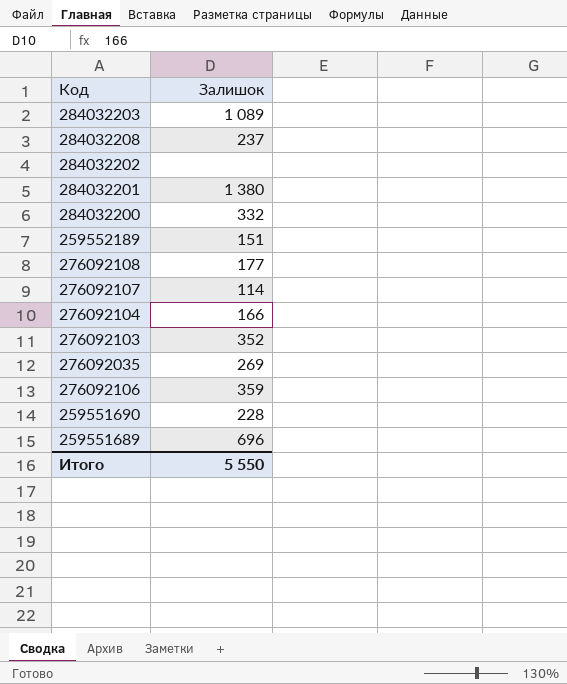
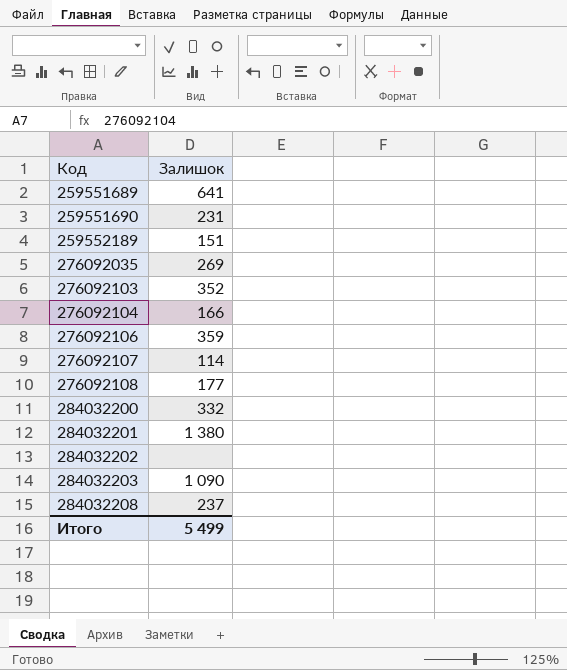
row order: none -> Код ascending
259551689 | Залишок: 696 -> 641
259551690 | Залишок: 228 -> 231
284032203 | Залишок: 1 089 -> 1 090
Итого | Залишок: 5 550 -> 5 499

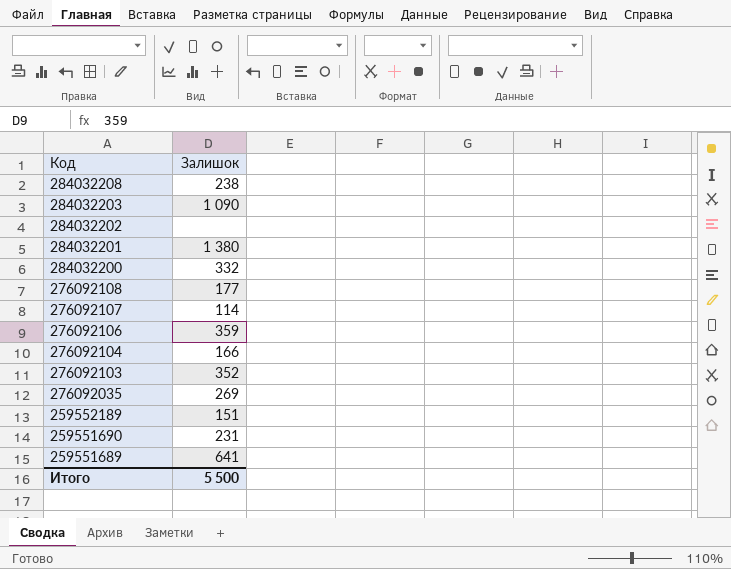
row order: Код ascending -> Код descending
284032208 | Залишок: 237 -> 238
Итого | Залишок: 5 499 -> 5 500

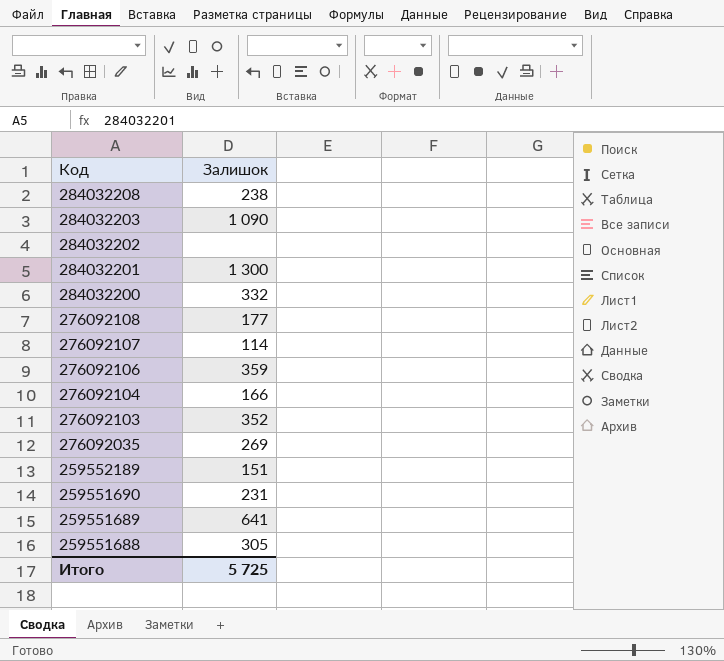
284032201 | Залишок: 1 380 -> 1 300
row 259551688: none -> 305
Итого | Залишок: 5 500 -> 5 725

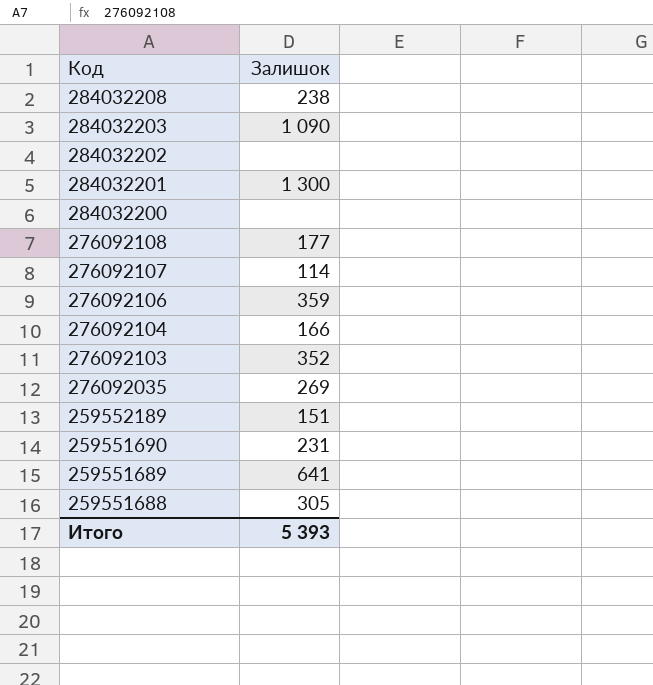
284032200 | Залишок: 332 -> none
Итого | Залишок: 5 725 -> 5 393

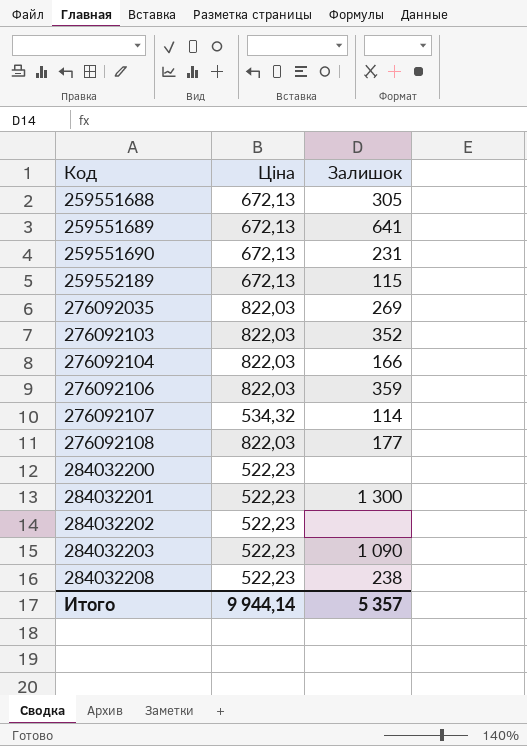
row order: Код descending -> Код ascending
column Ціна | position: none -> 2
259552189 | Залишок: 151 -> 115
Итого | Залишок: 5 393 -> 5 357

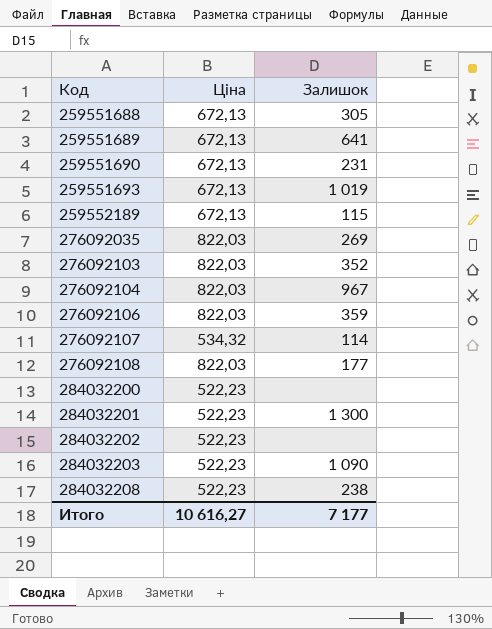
row 259551693: none -> 672,13 | 1 019
276092104 | Залишок: 166 -> 967
Итого | Ціна: 9 944,14 -> 10 616,27
Итого | Залишок: 5 357 -> 7 177

